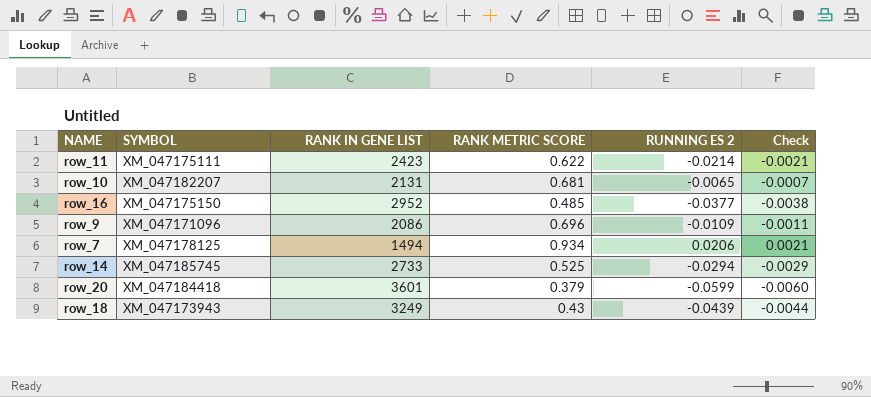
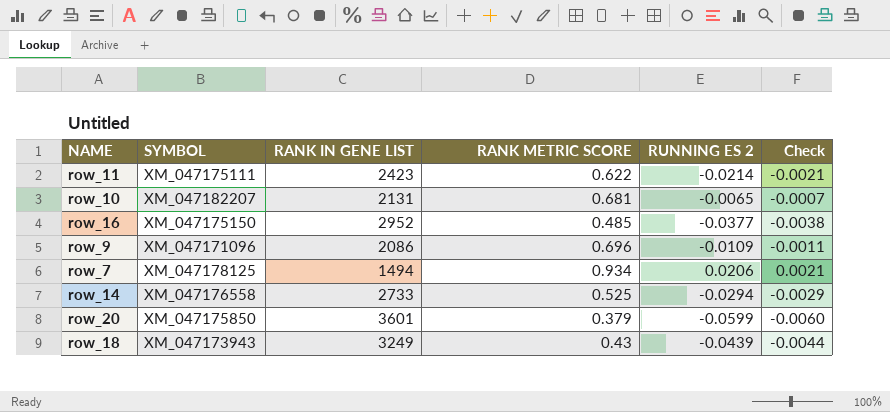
row_14 | SYMBOL: XM_047185745 -> XM_047176558
row_20 | SYMBOL: XM_047184418 -> XM_047175850

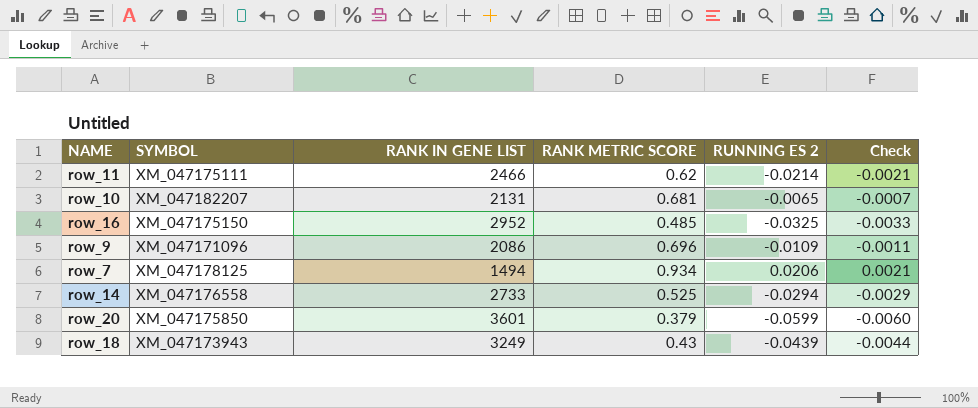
row_11 | RANK IN GENE LIST: 2423 -> 2466
row_11 | RANK METRIC SCORE: 0.622 -> 0.62
row_16 | RUNNING ES 2: -0.0377 -> -0.0325
row_16 | Check: -0.0038 -> -0.0033

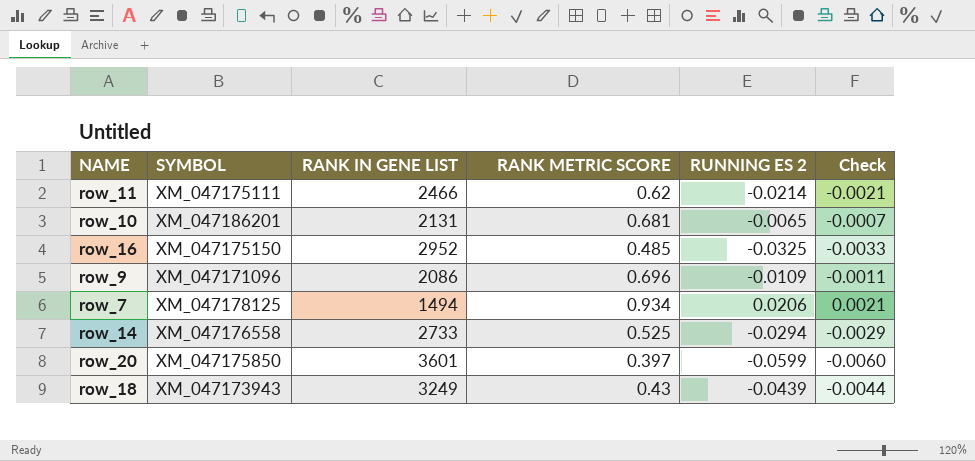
row_10 | SYMBOL: XM_047182207 -> XM_047186201
row_20 | RANK METRIC SCORE: 0.379 -> 0.397

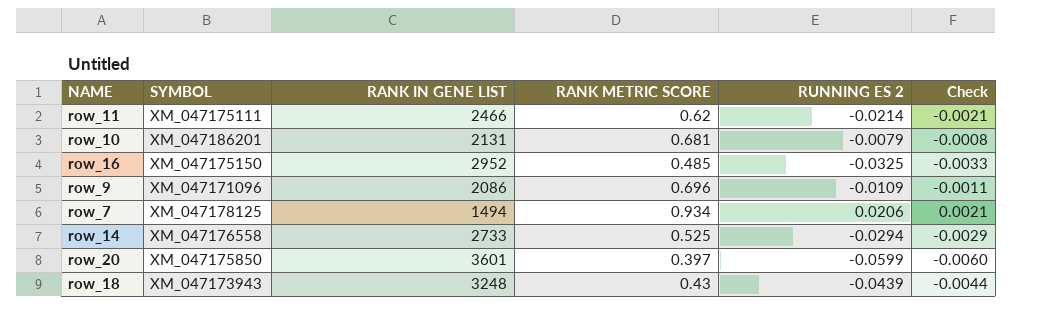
row_10 | RUNNING ES 2: -0.0065 -> -0.0079
row_10 | Check: -0.0007 -> -0.0008
row_18 | RANK IN GENE LIST: 3249 -> 3248

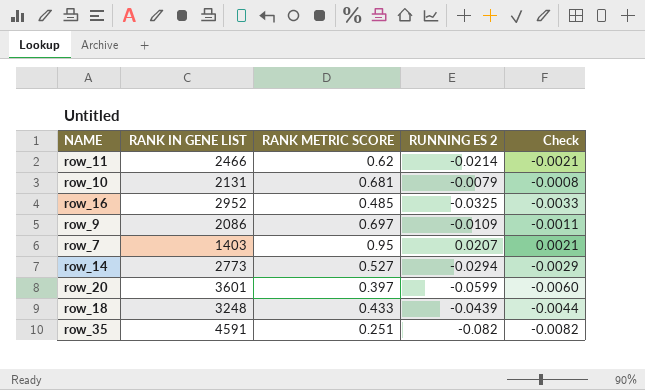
column SYMBOL | position: 2 -> none
row_9 | RANK METRIC SCORE: 0.696 -> 0.697
row_7 | RANK IN GENE LIST: 1494 -> 1403
row_7 | RANK METRIC SCORE: 0.934 -> 0.95
row_7 | RUNNING ES 2: 0.0206 -> 0.0207
row_14 | RANK IN GENE LIST: 2733 -> 2773
row_14 | RANK METRIC SCORE: 0.525 -> 0.527
row_18 | RANK METRIC SCORE: 0.43 -> 0.433
row row_35: none -> 4591 | 0.251 | -0.082 | -0.0082

